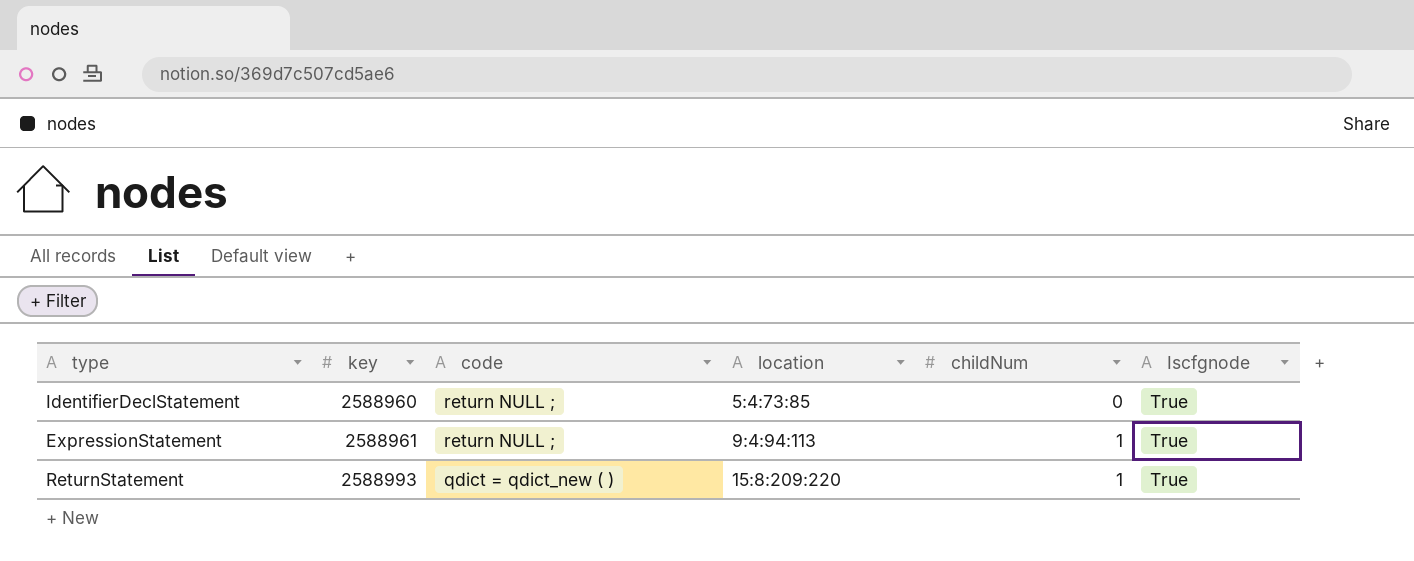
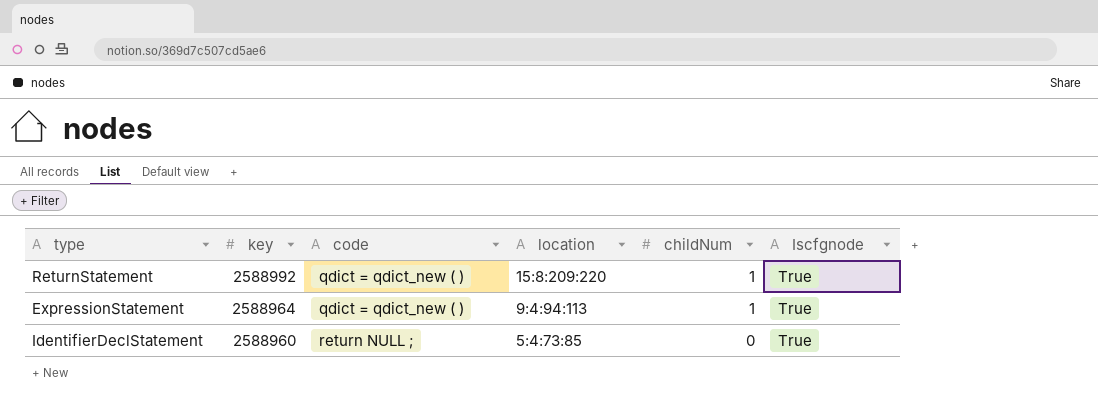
row order: key ascending -> key descending
ReturnStatement | key: 2588993 -> 2588992
ExpressionStatement | key: 2588961 -> 2588964
ExpressionStatement | code: return NULL ; -> qdict = qdict_new ( )

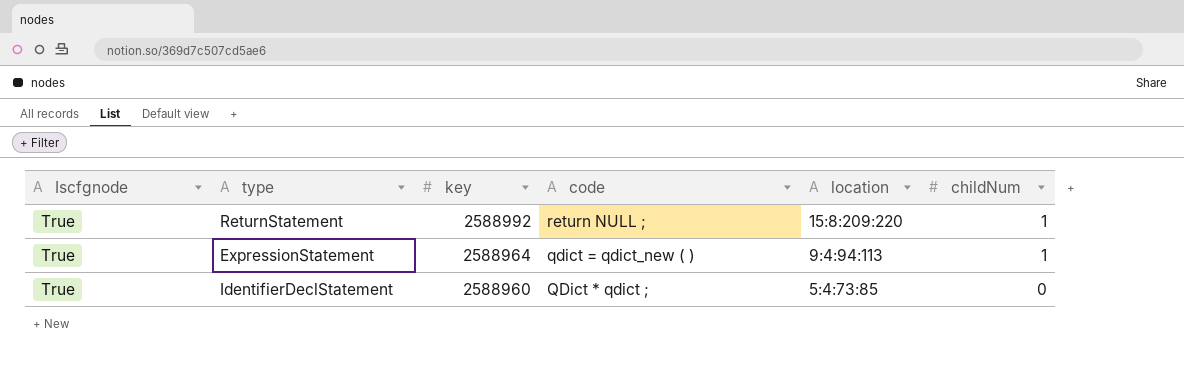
column Iscfgnode | position: 6 -> 1
ReturnStatement | code: qdict = qdict_new ( ) -> return NULL ;
IdentifierDeclStatement | code: return NULL ; -> QDict * qdict ;

